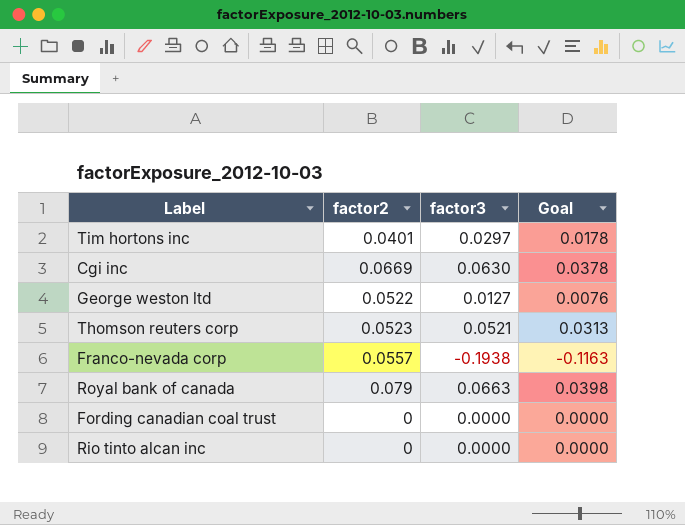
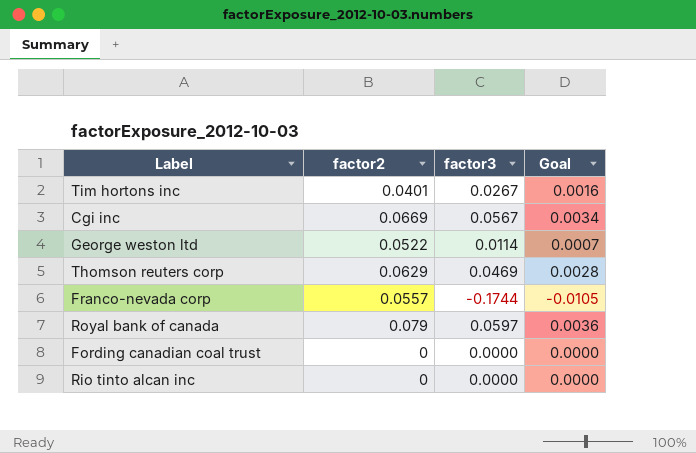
column Goal | formula: [factor3] * 0.6 -> [factor3] * 0.06
Tim hortons inc | factor3: 0.0297 -> 0.0267
Cgi inc | factor3: 0.0630 -> 0.0567
George weston ltd | factor3: 0.0127 -> 0.0114
Thomson reuters corp | factor2: 0.0523 -> 0.0629
Thomson reuters corp | factor3: 0.0521 -> 0.0469
Franco-nevada corp | factor3: -0.1938 -> -0.1744
Royal bank of canada | factor3: 0.0663 -> 0.0597

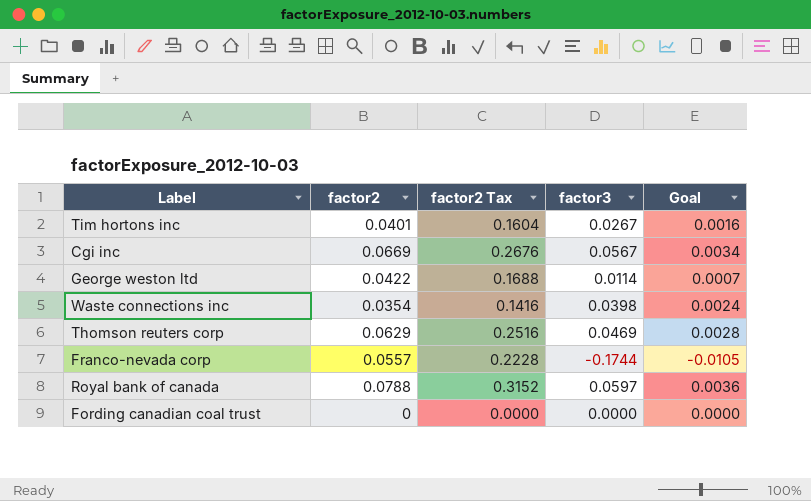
column factor2 Tax | formula: none -> [factor2] * 4
row Rio tinto alcan inc: 0 | 0.0000 | 0.0000 -> none
George weston ltd | factor2: 0.0522 -> 0.0422
row Waste connections inc: none -> 0.0354 | 0.1416 | 0.0398 | 0.0024
Royal bank of canada | factor2: 0.079 -> 0.0788

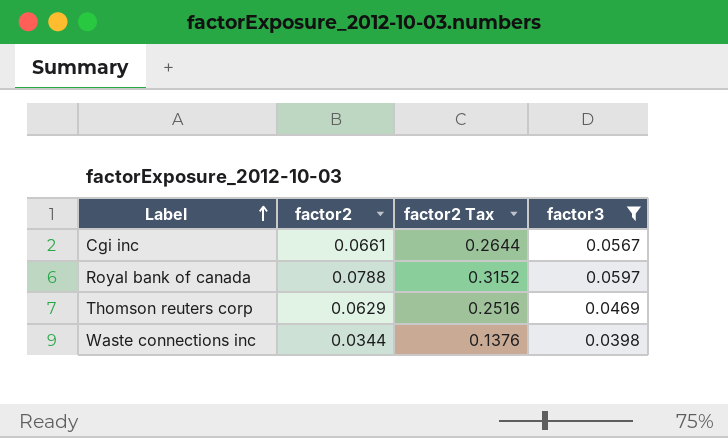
filter: none -> factor3 >= 0.0398
row order: none -> Label ascending
column Goal | formula: [factor3] * 0.06 -> none
Cgi inc | factor2: 0.0669 -> 0.0661
Cgi inc | factor2 Tax: 0.2676 -> 0.2644
Waste connections inc | factor2: 0.0354 -> 0.0344
Waste connections inc | factor2 Tax: 0.1416 -> 0.1376

